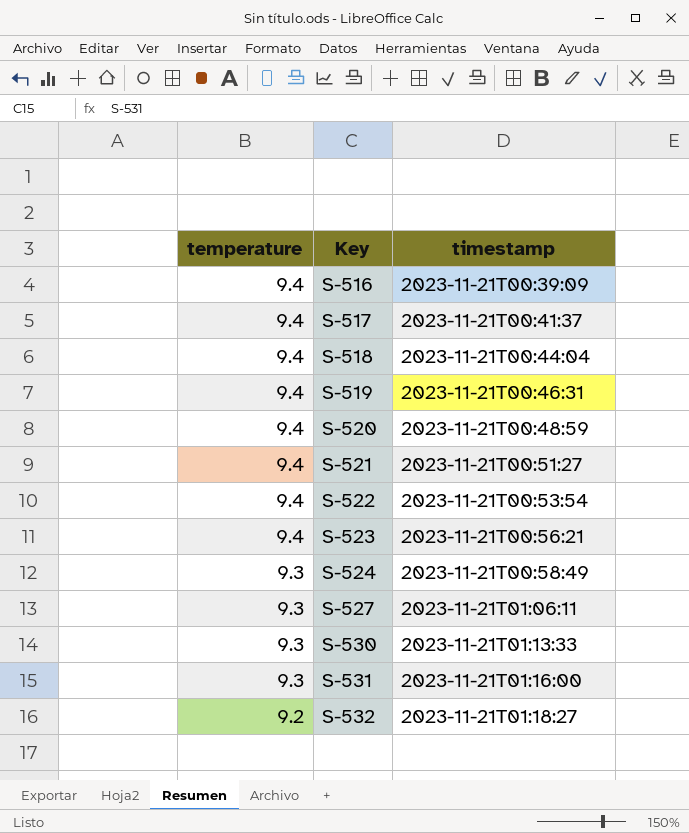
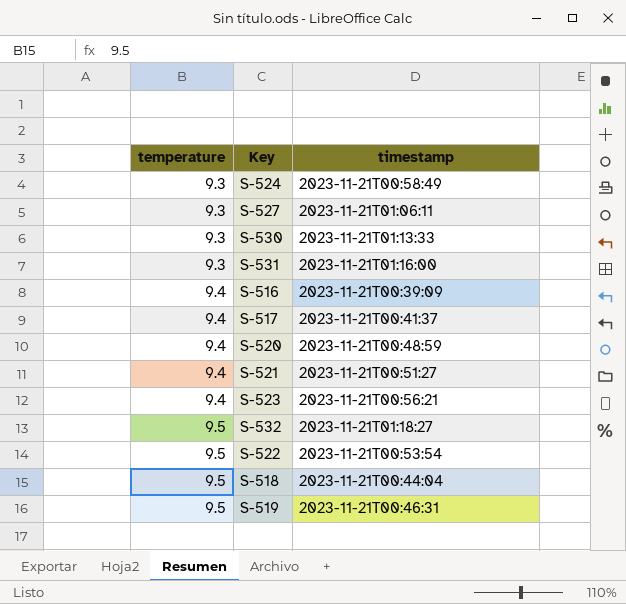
row order: temperature descending -> temperature ascending
S-532 | temperature: 9.2 -> 9.5
S-522 | temperature: 9.4 -> 9.5
S-518 | temperature: 9.4 -> 9.5
S-519 | temperature: 9.4 -> 9.5

